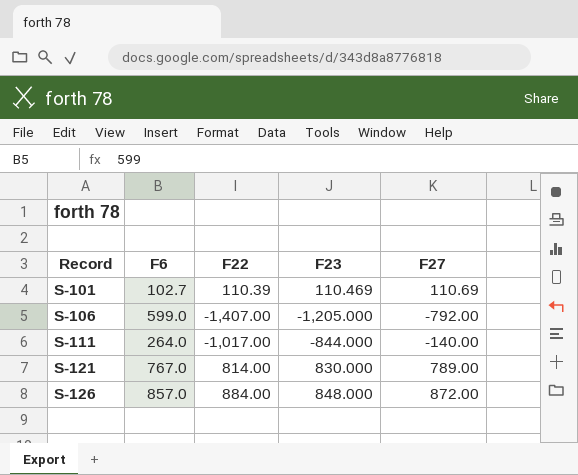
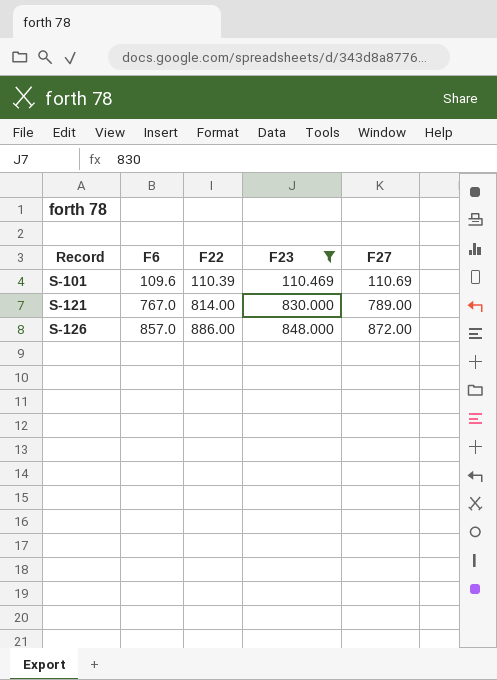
filter: none -> F23 >= 110.469
S-101 | F6: 102.7 -> 109.6
S-126 | F22: 884.00 -> 886.00

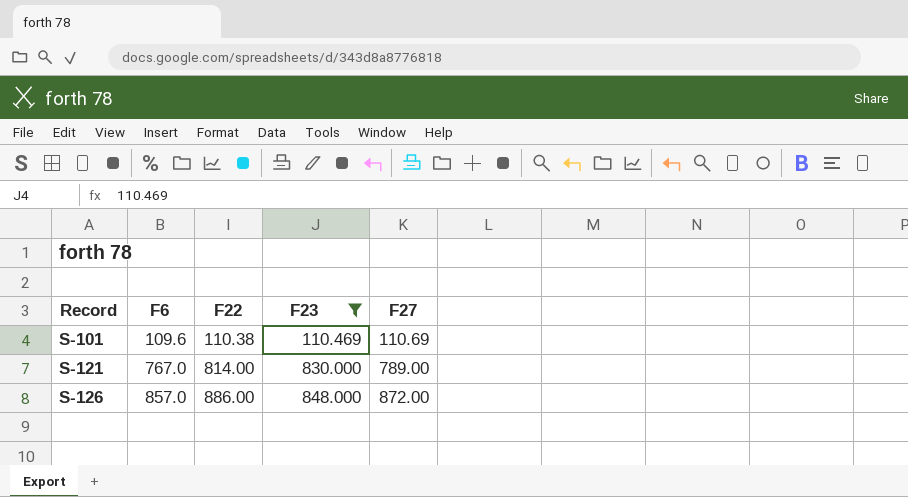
S-101 | F22: 110.39 -> 110.38

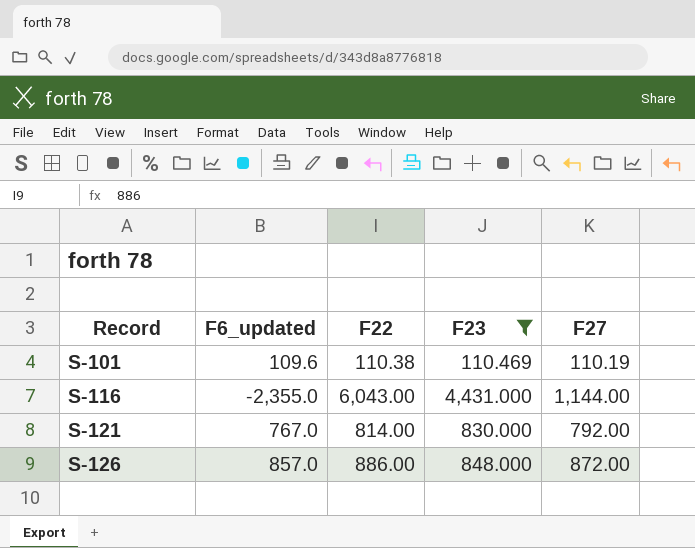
column name: F6 -> F6_updated
S-101 | F27: 110.69 -> 110.19
row S-116: none -> -2,355.0 | 6,043.00 | 4,431.000 | 1,144.00
S-121 | F27: 789.00 -> 792.00

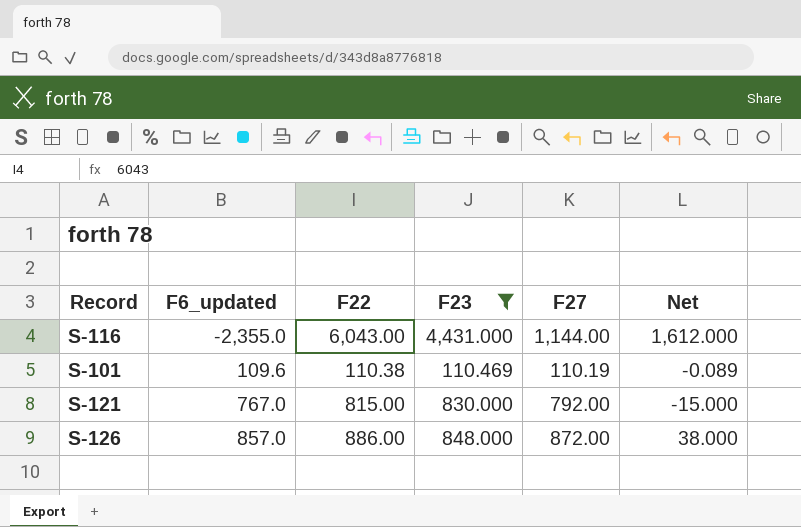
row order: Record ascending -> F6_updated ascending
column Net | formula: none -> [F22] - [F23]
S-121 | F22: 814.00 -> 815.00

